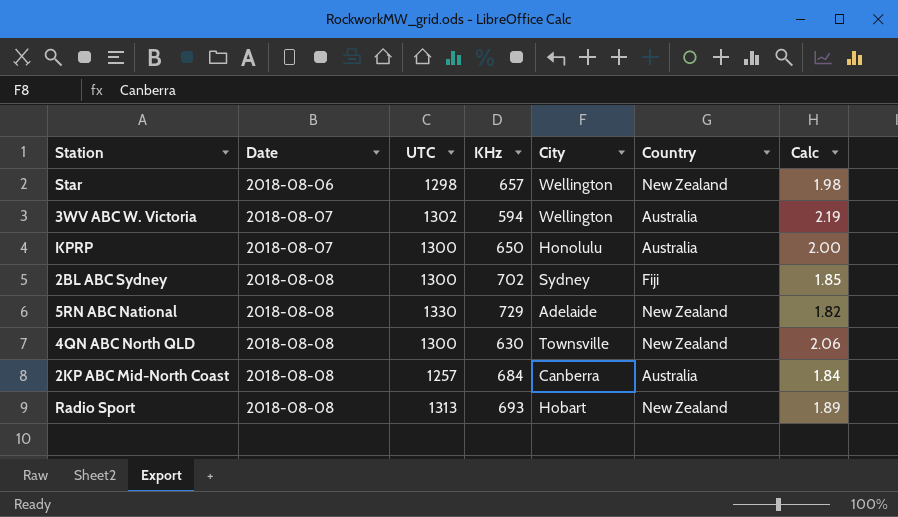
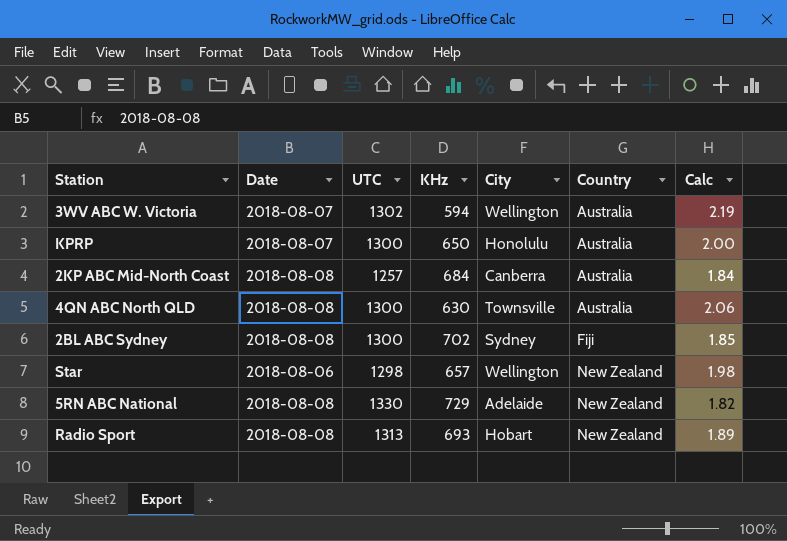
row order: Date ascending -> Country ascending
4QN ABC North QLD | Country: New Zealand -> Australia

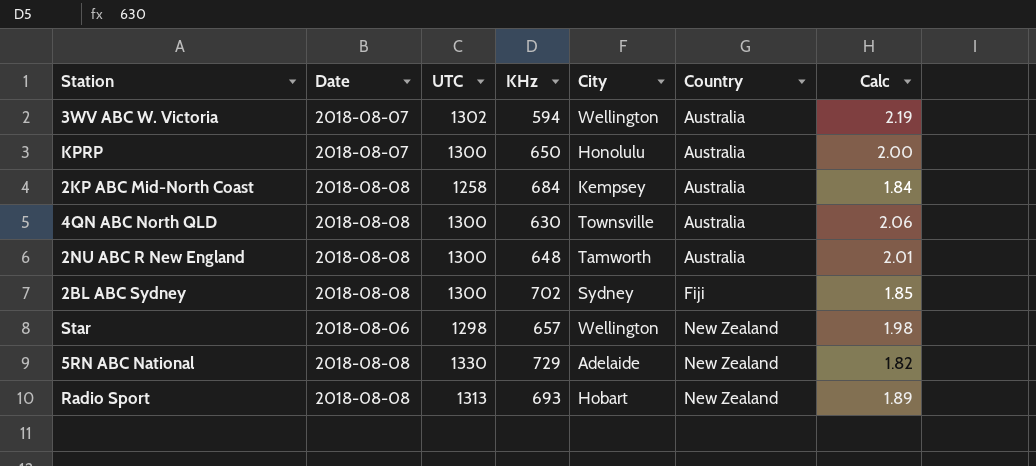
2KP ABC Mid-North Coast | UTC: 1257 -> 1258
2KP ABC Mid-North Coast | City: Canberra -> Kempsey
row 2NU ABC R New England: none -> 2018-08-08 | 1300 | 648 | Tamworth | Australia | 2.01

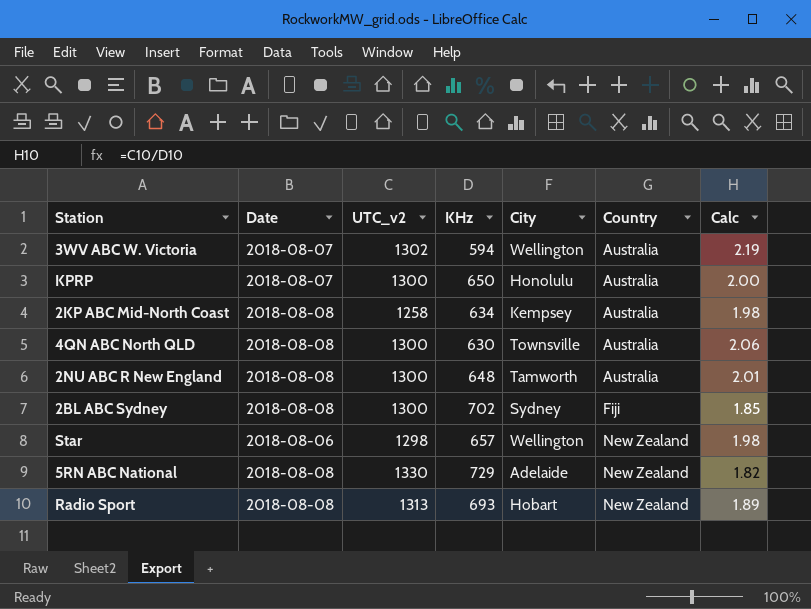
column name: UTC -> UTC_v2
2KP ABC Mid-North Coast | KHz: 684 -> 634
2KP ABC Mid-North Coast | Calc: 1.84 -> 1.98

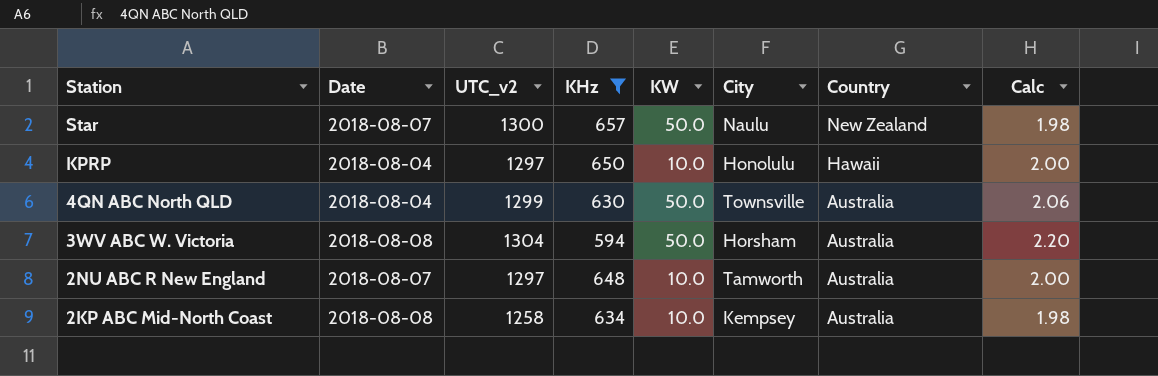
filter: none -> KHz <= 657
row order: Country ascending -> Station descending
column KW | position: none -> 5
Star | Date: 2018-08-06 -> 2018-08-07
Star | UTC_v2: 1298 -> 1300
Star | City: Wellington -> Naulu
KPRP | Date: 2018-08-07 -> 2018-08-04
KPRP | UTC_v2: 1300 -> 1297
KPRP | Country: Australia -> Hawaii
4QN ABC North QLD | Date: 2018-08-08 -> 2018-08-04
4QN ABC North QLD | UTC_v2: 1300 -> 1299
3WV ABC W. Victoria | Date: 2018-08-07 -> 2018-08-08
3WV ABC W. Victoria | UTC_v2: 1302 -> 1304
3WV ABC W. Victoria | City: Wellington -> Horsham
3WV ABC W. Victoria | Calc: 2.19 -> 2.20
2NU ABC R New England | Date: 2018-08-08 -> 2018-08-07
2NU ABC R New England | UTC_v2: 1300 -> 1297
2NU ABC R New England | Calc: 2.01 -> 2.00

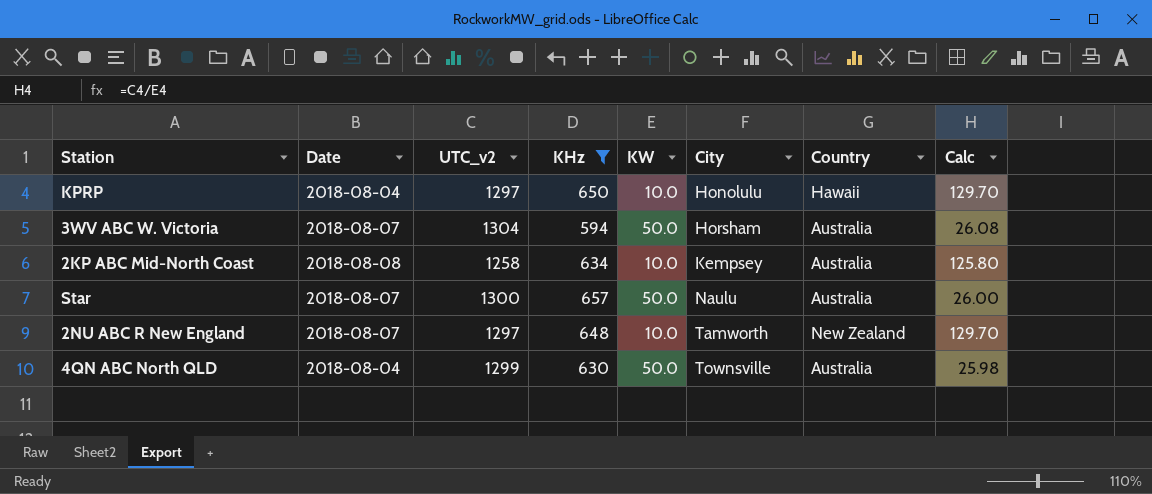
row order: Station descending -> City ascending
column Calc | formula: [UTC_v2] / [KHz] -> [UTC_v2] / [KW]
3WV ABC W. Victoria | Date: 2018-08-08 -> 2018-08-07
Star | Country: New Zealand -> Australia
2NU ABC R New England | Country: Australia -> New Zealand

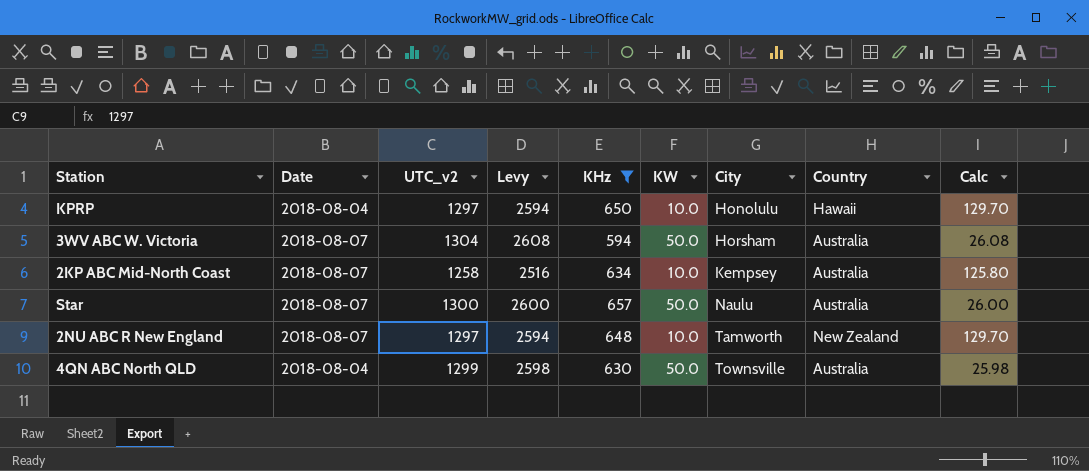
column Levy | formula: none -> [UTC_v2] * 2
2KP ABC Mid-North Coast | Date: 2018-08-08 -> 2018-08-07

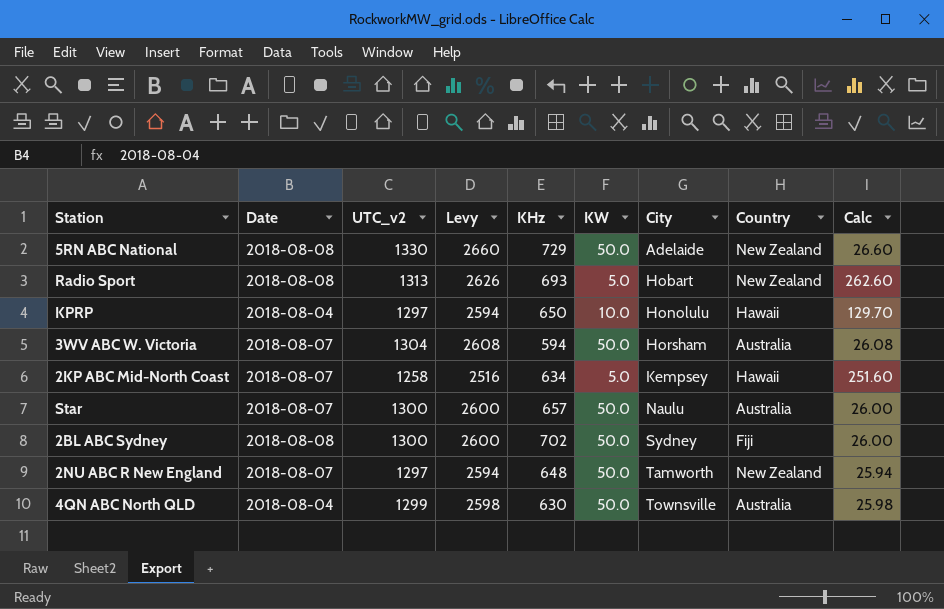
filter: KHz <= 657 -> none
2KP ABC Mid-North Coast | KW: 10.0 -> 5.0
2KP ABC Mid-North Coast | Country: Australia -> Hawaii
2KP ABC Mid-North Coast | Calc: 125.80 -> 251.60
2NU ABC R New England | KW: 10.0 -> 50.0
2NU ABC R New England | Calc: 129.70 -> 25.94

